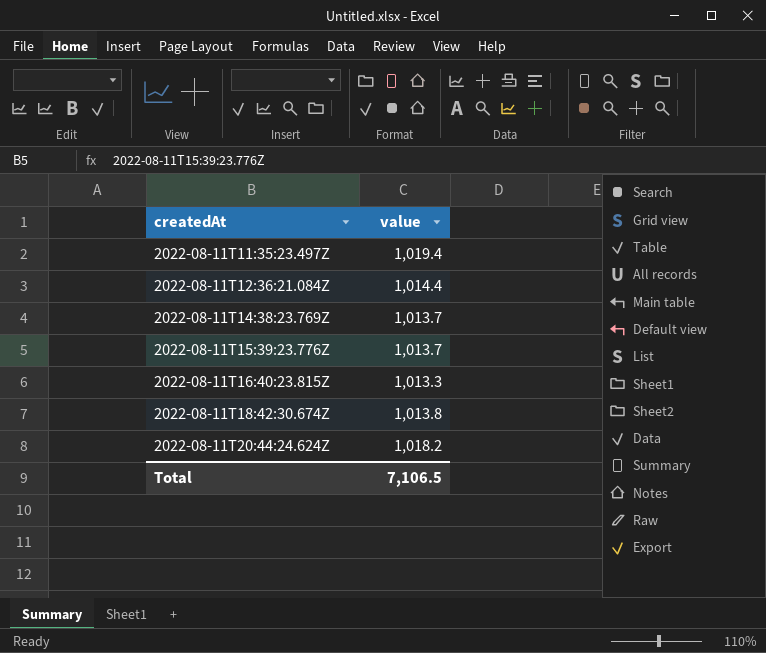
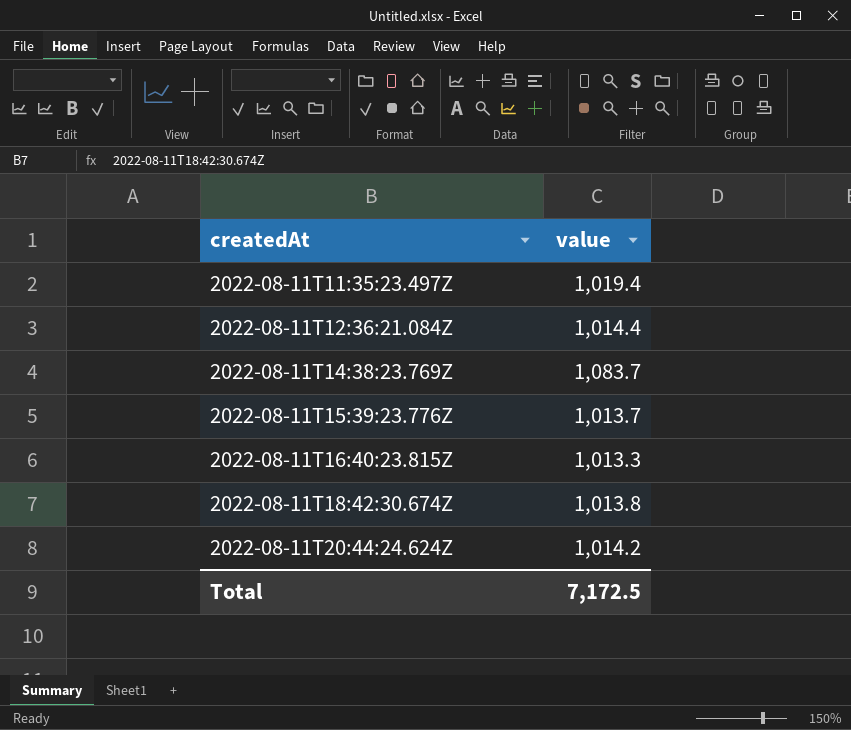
2022-08-11T14:38:23.769Z | value: 1,013.7 -> 1,083.7
2022-08-11T20:44:24.624Z | value: 1,018.2 -> 1,014.2
Total | value: 7,106.5 -> 7,172.5

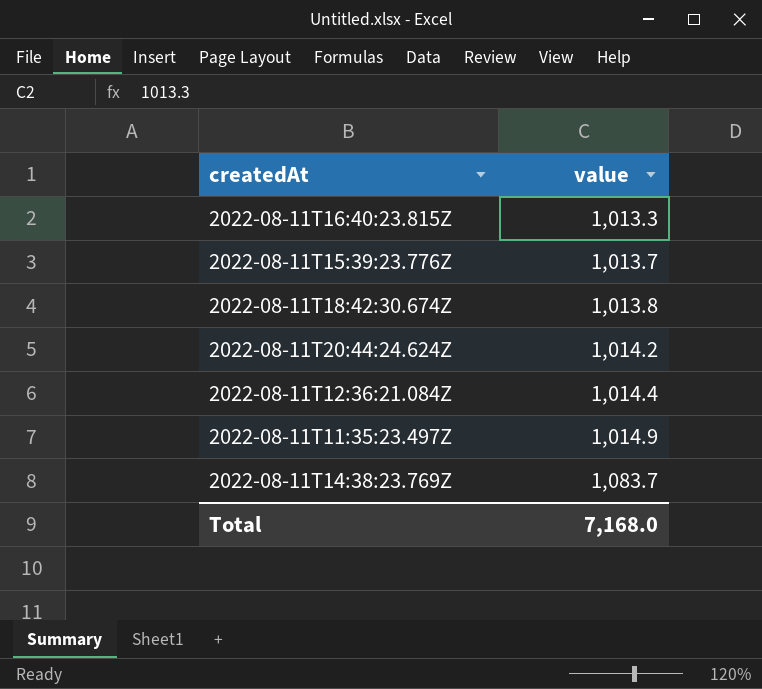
row order: createdAt ascending -> value ascending
2022-08-11T11:35:23.497Z | value: 1,019.4 -> 1,014.9
Total | value: 7,172.5 -> 7,168.0

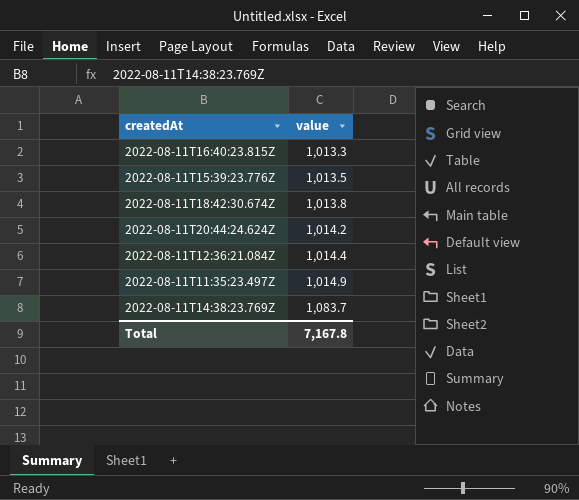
2022-08-11T15:39:23.776Z | value: 1,013.7 -> 1,013.5
Total | value: 7,168.0 -> 7,167.8

